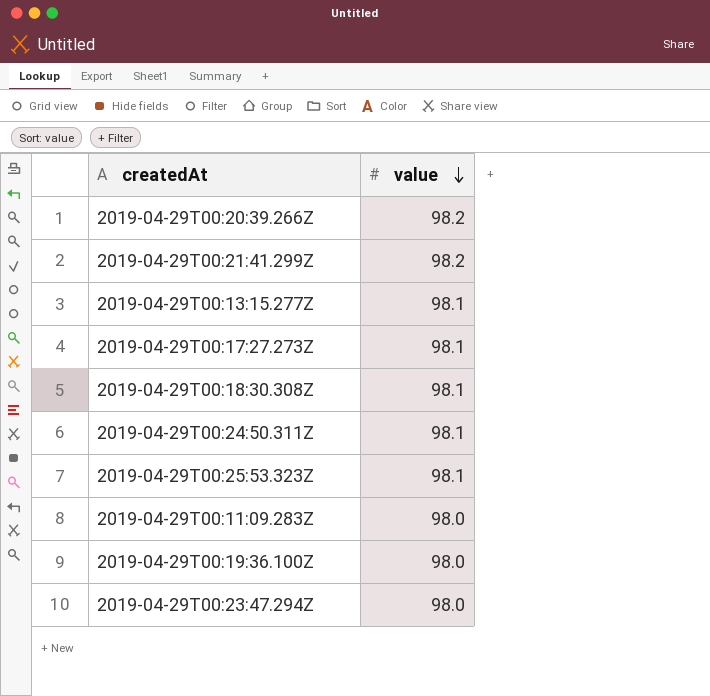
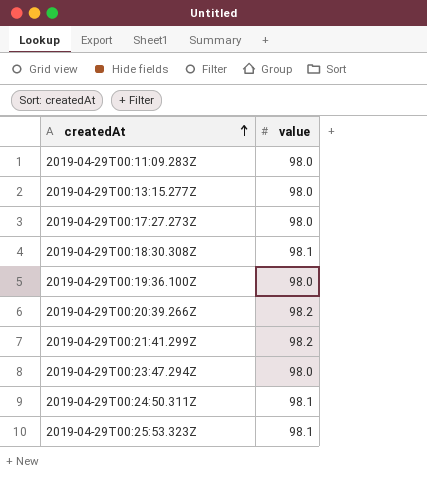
row order: value descending -> createdAt ascending
2019-04-29T00:13:15.277Z | value: 98.1 -> 98.0
2019-04-29T00:17:27.273Z | value: 98.1 -> 98.0

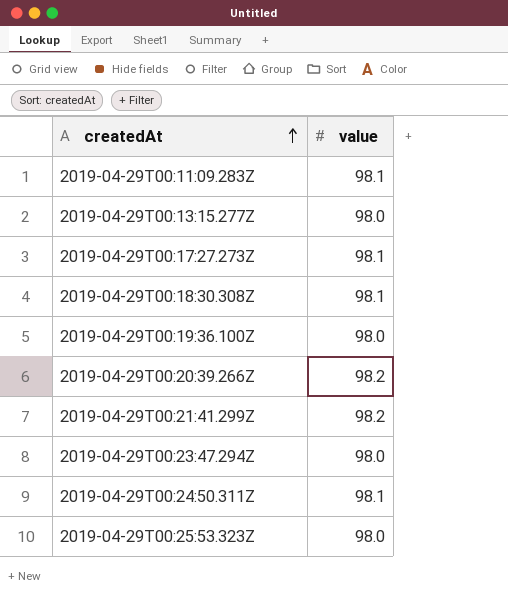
2019-04-29T00:11:09.283Z | value: 98.0 -> 98.1
2019-04-29T00:17:27.273Z | value: 98.0 -> 98.1
2019-04-29T00:25:53.323Z | value: 98.1 -> 98.0

